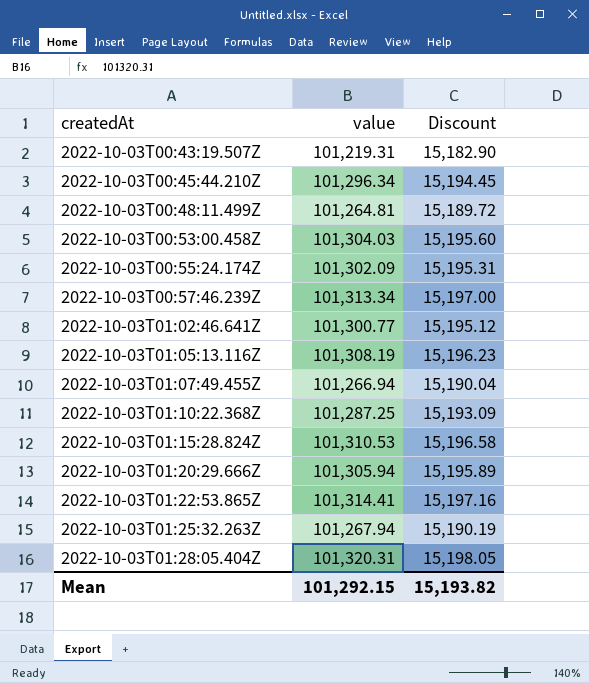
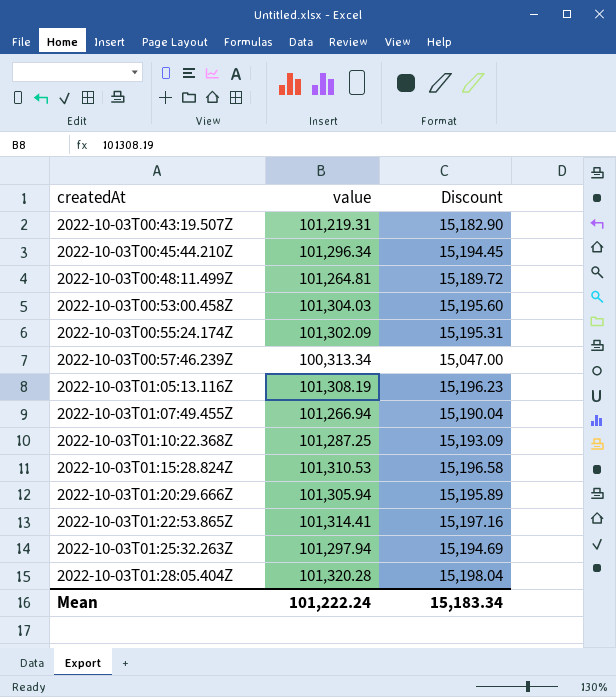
row 2022-10-03T01:02:46.641Z: 101,300.77 | 15,195.12 -> none
2022-10-03T00:57:46.239Z | value: 101,313.34 -> 100,313.34
2022-10-03T00:57:46.239Z | Discount: 15,197.00 -> 15,047.00
2022-10-03T01:25:32.263Z | value: 101,267.94 -> 101,297.94
2022-10-03T01:25:32.263Z | Discount: 15,190.19 -> 15,194.69
2022-10-03T01:28:05.404Z | value: 101,320.31 -> 101,320.28
2022-10-03T01:28:05.404Z | Discount: 15,198.05 -> 15,198.04
Mean | value: 101,292.15 -> 101,222.24
Mean | Discount: 15,193.82 -> 15,183.34

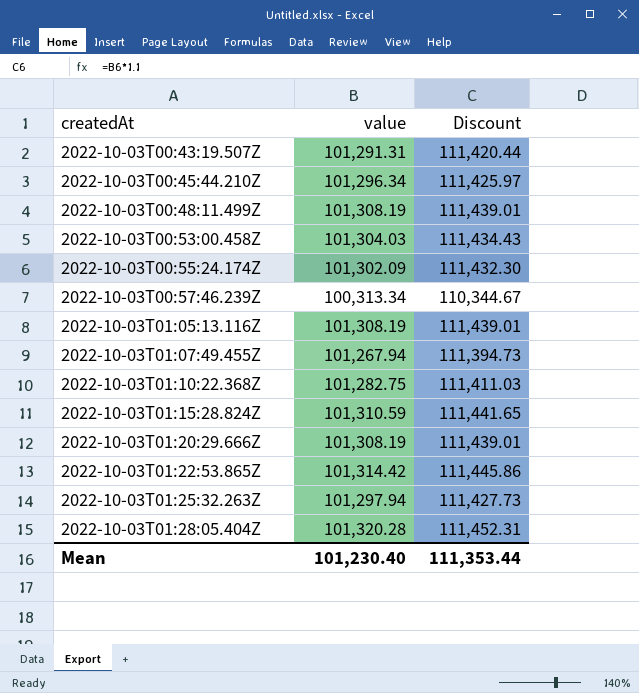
column Discount | formula: [value] * 0.15 -> [value] * 1.1
2022-10-03T00:43:19.507Z | value: 101,219.31 -> 101,291.31
2022-10-03T00:48:11.499Z | value: 101,264.81 -> 101,308.19
2022-10-03T01:07:49.455Z | value: 101,266.94 -> 101,267.94
2022-10-03T01:10:22.368Z | value: 101,287.25 -> 101,282.75
2022-10-03T01:15:28.824Z | value: 101,310.53 -> 101,310.59
2022-10-03T01:20:29.666Z | value: 101,305.94 -> 101,308.19
2022-10-03T01:22:53.865Z | value: 101,314.41 -> 101,314.42
Mean | value: 101,222.24 -> 101,230.40
Mean | Discount: 15,183.34 -> 111,353.44

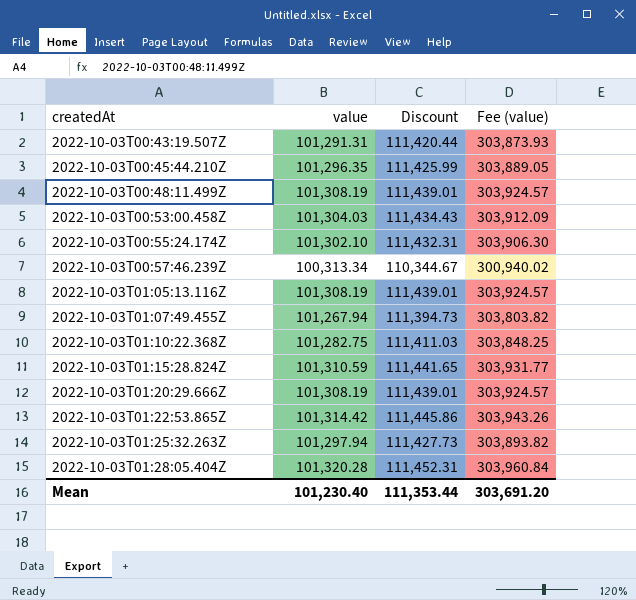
column Fee (value) | formula: none -> [value] * 3
2022-10-03T00:45:44.210Z | value: 101,296.34 -> 101,296.35
2022-10-03T00:45:44.210Z | Discount: 111,425.97 -> 111,425.99
2022-10-03T00:55:24.174Z | value: 101,302.09 -> 101,302.10
2022-10-03T00:55:24.174Z | Discount: 111,432.30 -> 111,432.31

